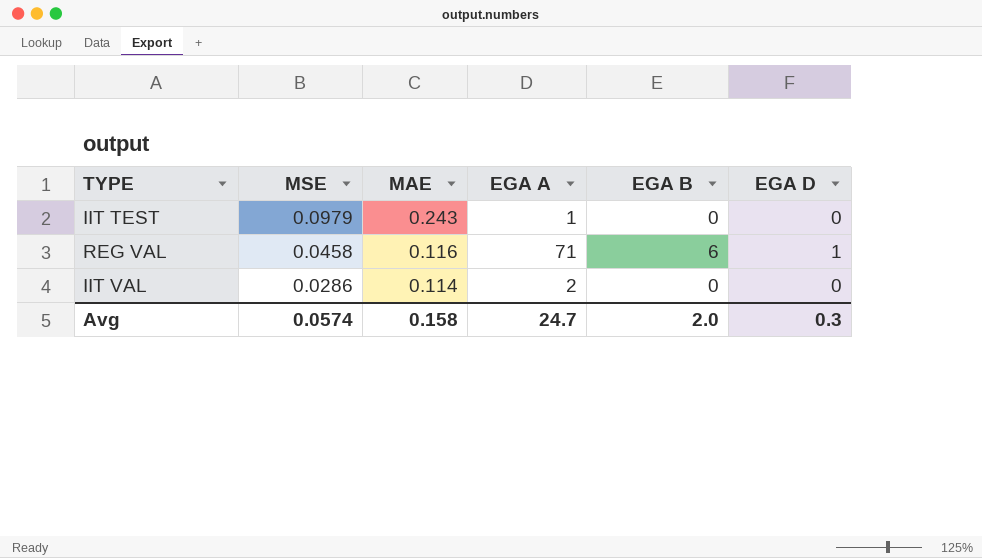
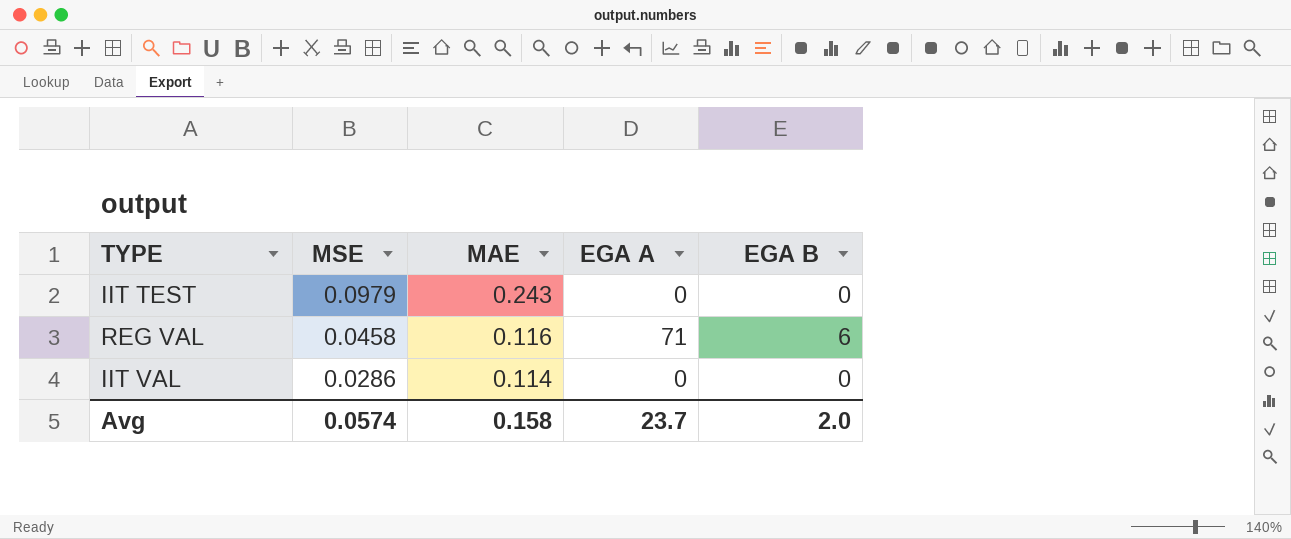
column EGA D | position: 6 -> none
IIT TEST | EGA A: 1 -> 0
IIT VAL | EGA A: 2 -> 0
Avg | EGA A: 24.7 -> 23.7

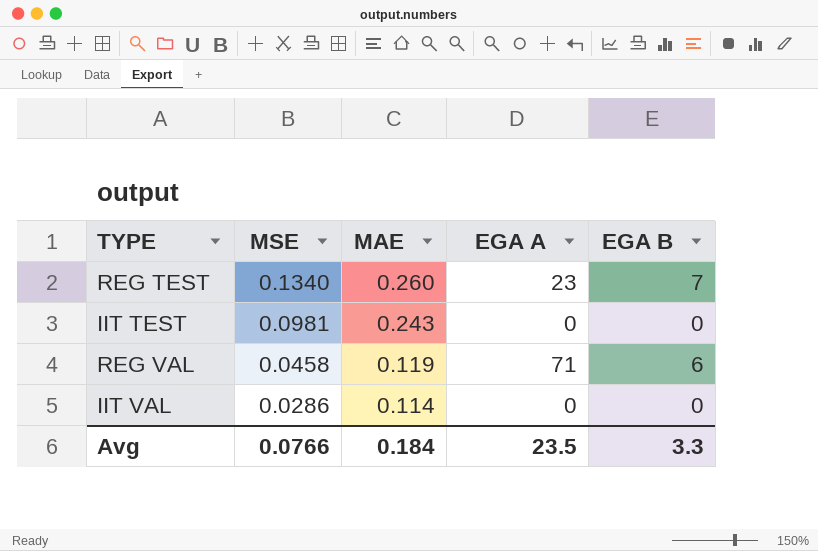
row REG TEST: none -> 0.1340 | 0.260 | 23 | 7
IIT TEST | MSE: 0.0979 -> 0.0981
REG VAL | MAE: 0.116 -> 0.119
Avg | MSE: 0.0574 -> 0.0766
Avg | MAE: 0.158 -> 0.184
Avg | EGA A: 23.7 -> 23.5
Avg | EGA B: 2.0 -> 3.3

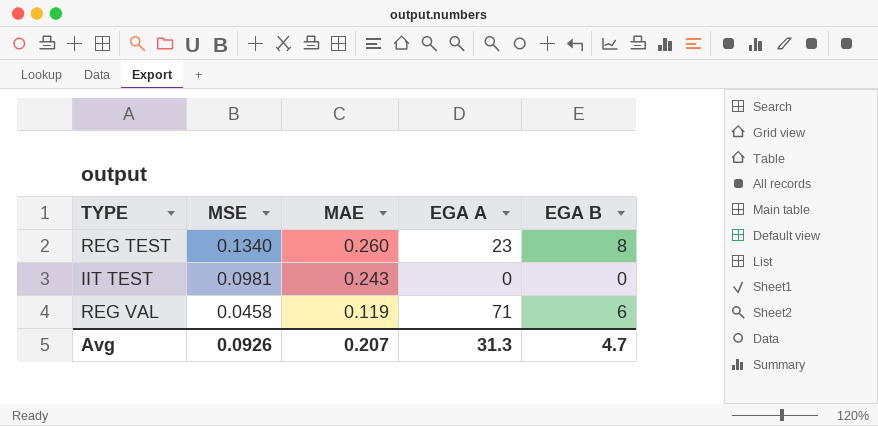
row IIT VAL: 0.0286 | 0.114 | 0 | 0 -> none
REG TEST | EGA B: 7 -> 8
Avg | MSE: 0.0766 -> 0.0926
Avg | MAE: 0.184 -> 0.207
Avg | EGA A: 23.5 -> 31.3
Avg | EGA B: 3.3 -> 4.7

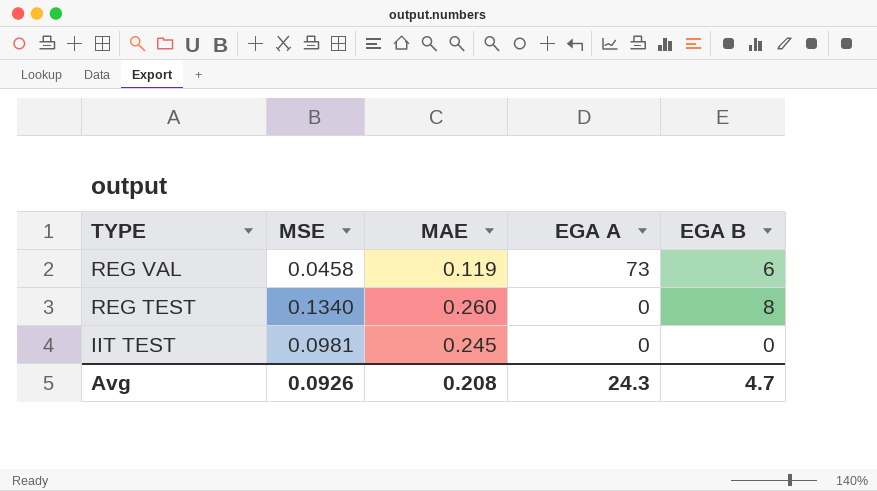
row order: MSE descending -> TYPE descending
REG VAL | EGA A: 71 -> 73
REG TEST | EGA A: 23 -> 0
IIT TEST | MAE: 0.243 -> 0.245
Avg | MAE: 0.207 -> 0.208
Avg | EGA A: 31.3 -> 24.3

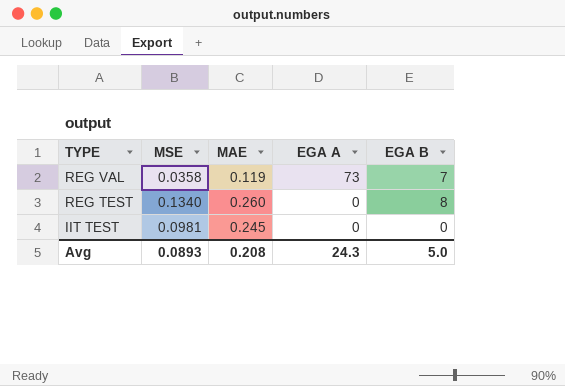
REG VAL | MSE: 0.0458 -> 0.0358
REG VAL | EGA B: 6 -> 7
Avg | MSE: 0.0926 -> 0.0893
Avg | EGA B: 4.7 -> 5.0

